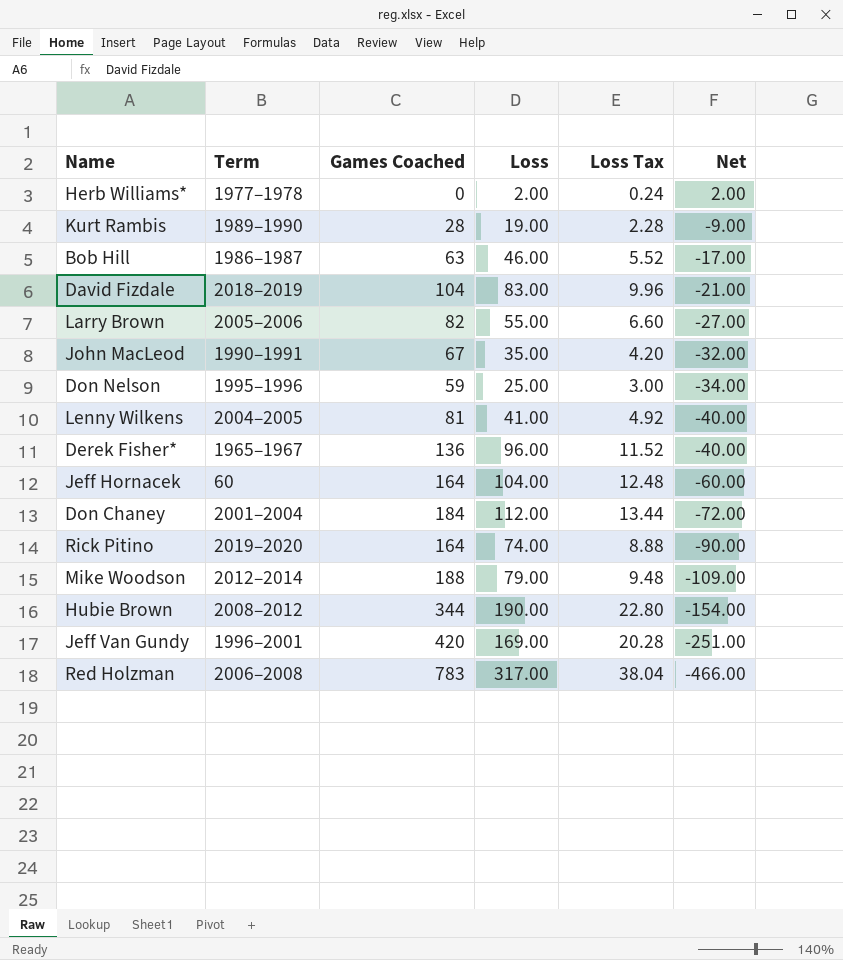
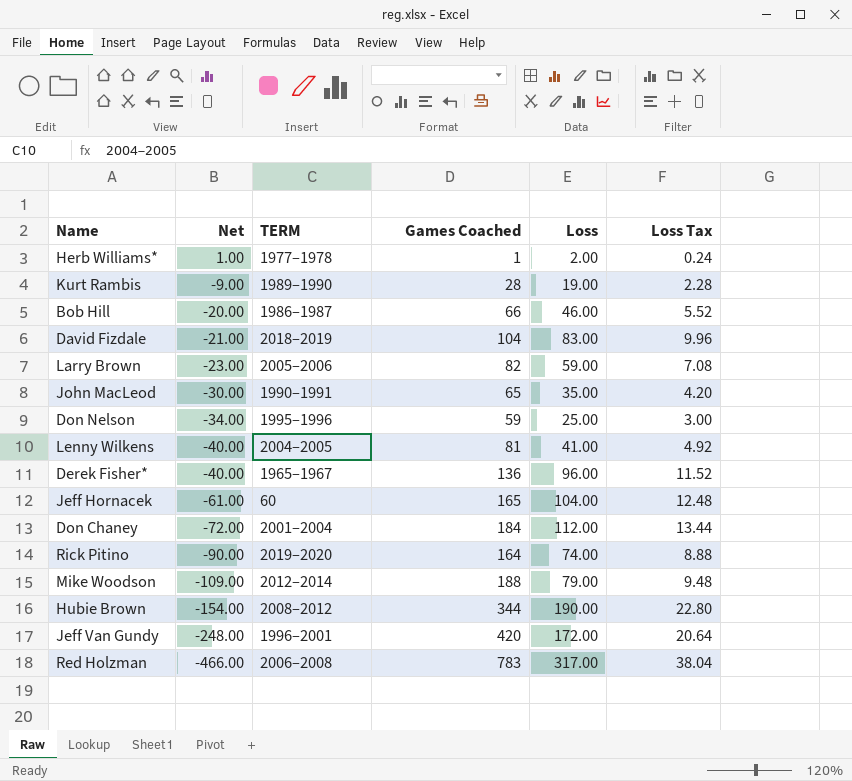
column Net | position: 6 -> 2
column name: Term -> TERM
Herb Williams* | Net: 2.00 -> 1.00
Herb Williams* | Games Coached: 0 -> 1
Bob Hill | Net: -17.00 -> -20.00
Bob Hill | Games Coached: 63 -> 66
Larry Brown | Net: -27.00 -> -23.00
Larry Brown | Loss: 55.00 -> 59.00
Larry Brown | Loss Tax: 6.60 -> 7.08
John MacLeod | Net: -32.00 -> -30.00
John MacLeod | Games Coached: 67 -> 65
Jeff Hornacek | Net: -60.00 -> -61.00
Jeff Hornacek | Games Coached: 164 -> 165
Jeff Van Gundy | Net: -251.00 -> -248.00
Jeff Van Gundy | Loss: 169.00 -> 172.00
Jeff Van Gundy | Loss Tax: 20.28 -> 20.64

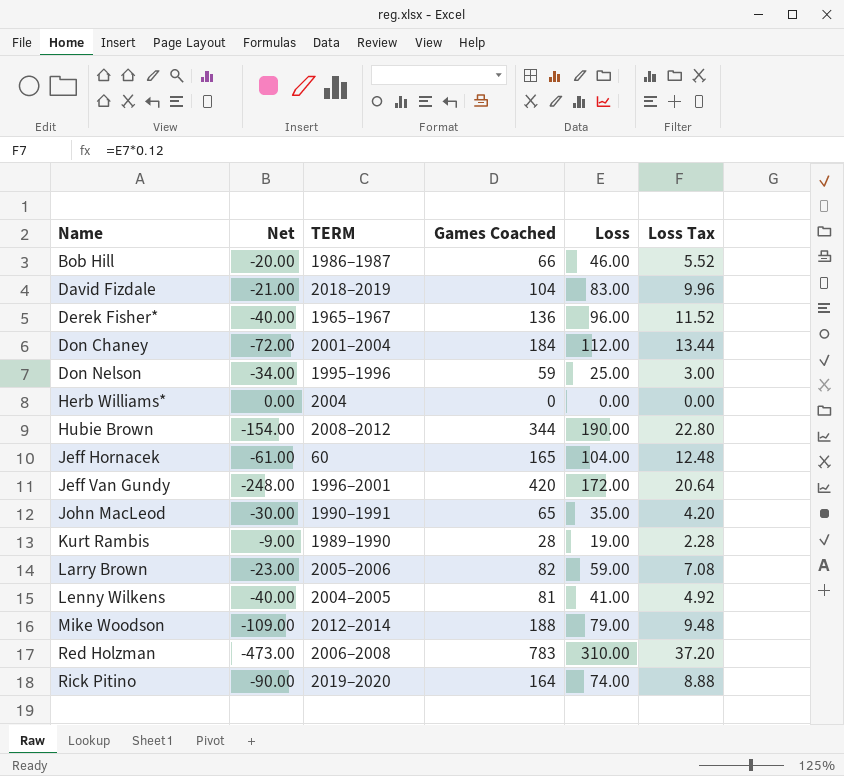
row order: Net descending -> Name ascending
Herb Williams* | Net: 1.00 -> 0.00
Herb Williams* | TERM: 1977–1978 -> 2004
Herb Williams* | Games Coached: 1 -> 0
Herb Williams* | Loss: 2.00 -> 0.00
Herb Williams* | Loss Tax: 0.24 -> 0.00
Red Holzman | Net: -466.00 -> -473.00
Red Holzman | Loss: 317.00 -> 310.00
Red Holzman | Loss Tax: 38.04 -> 37.20

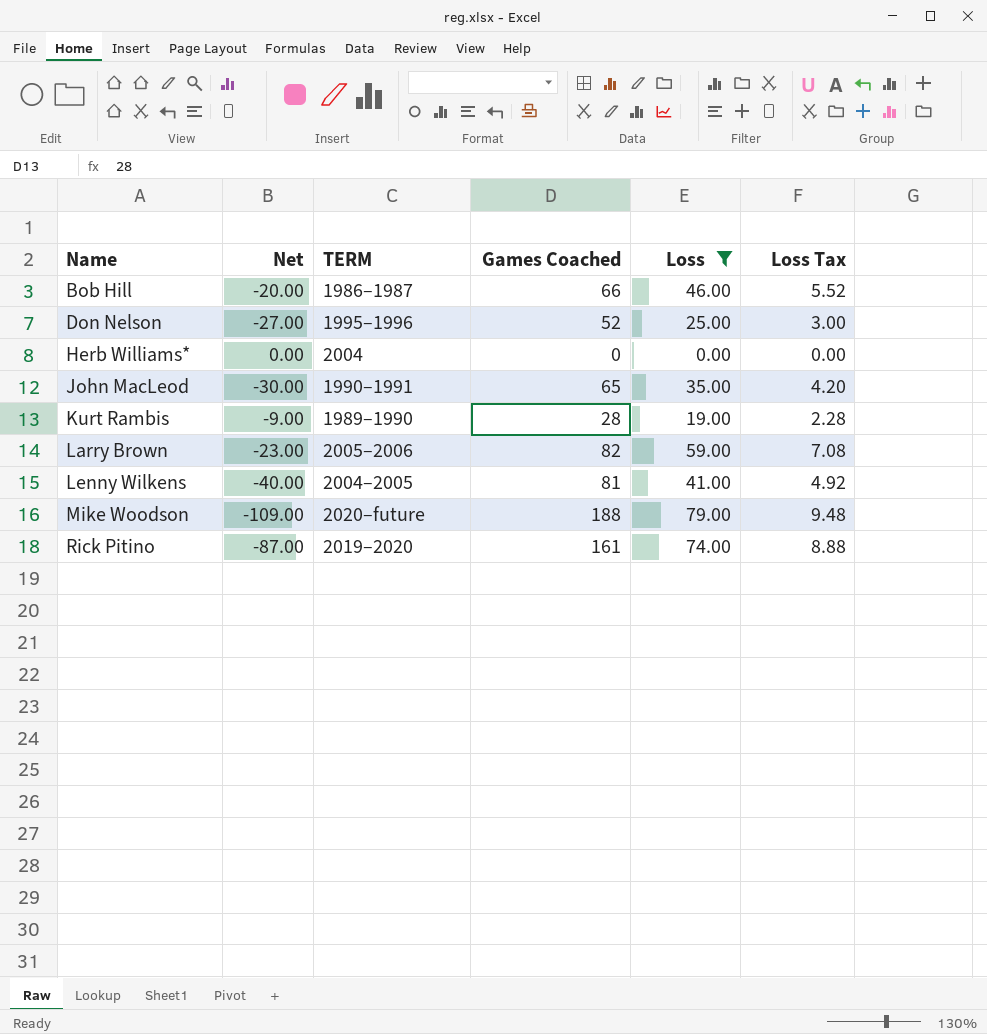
filter: none -> Loss <= 79.00
Don Nelson | Net: -34.00 -> -27.00
Don Nelson | Games Coached: 59 -> 52
Mike Woodson | TERM: 2012–2014 -> 2020–future
Rick Pitino | Net: -90.00 -> -87.00
Rick Pitino | Games Coached: 164 -> 161

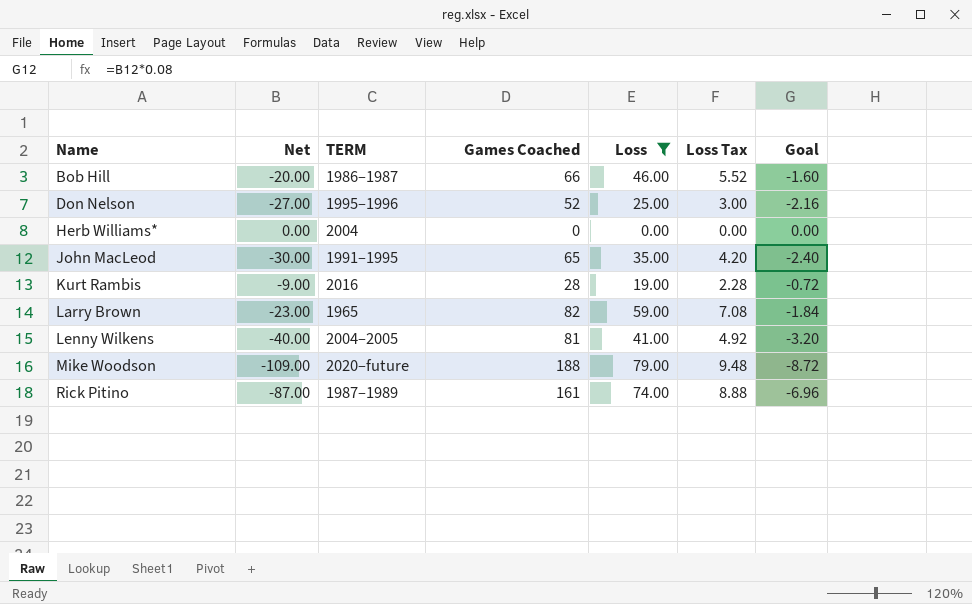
column Goal | formula: none -> [Net] * 0.08
John MacLeod | TERM: 1990–1991 -> 1991–1995
Kurt Rambis | TERM: 1989–1990 -> 2016
Larry Brown | TERM: 2005–2006 -> 1965
Rick Pitino | TERM: 2019–2020 -> 1987–1989

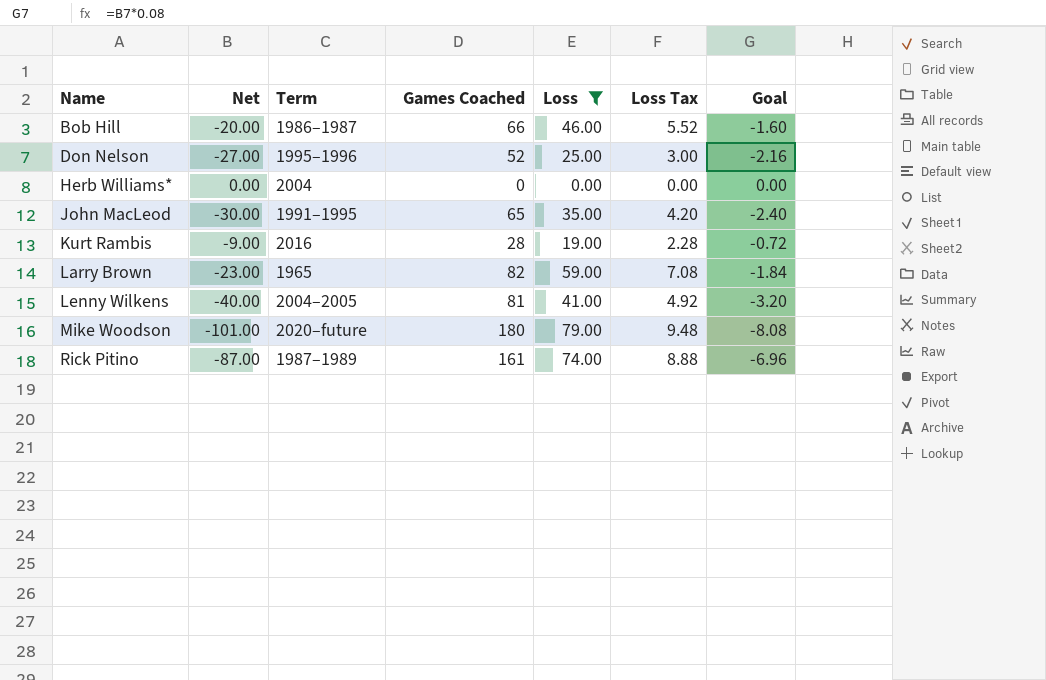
column name: TERM -> Term
Mike Woodson | Net: -109.00 -> -101.00
Mike Woodson | Games Coached: 188 -> 180
Mike Woodson | Goal: -8.72 -> -8.08

